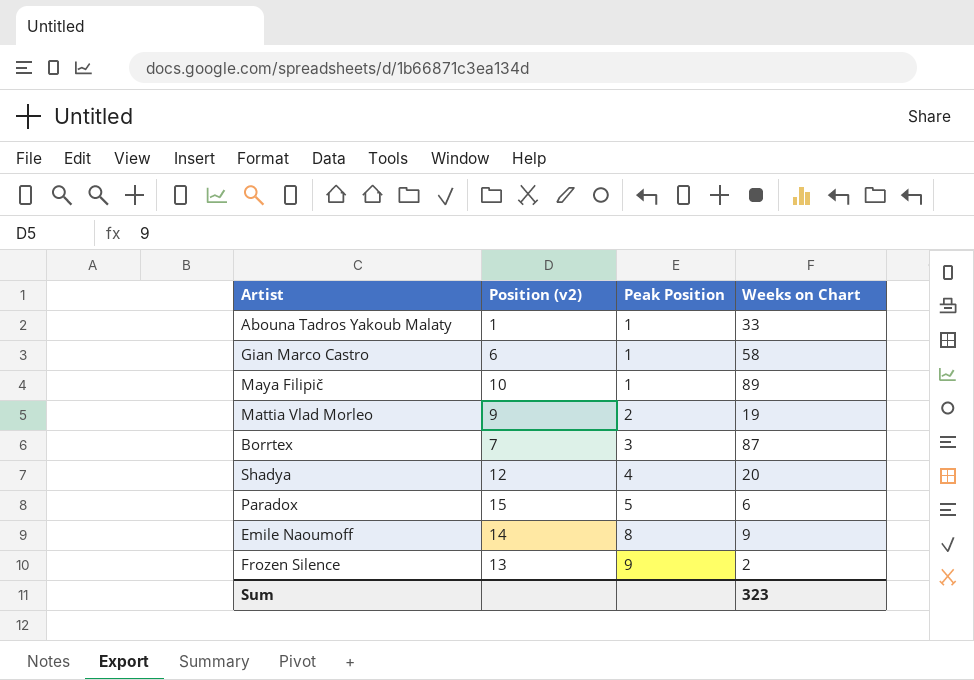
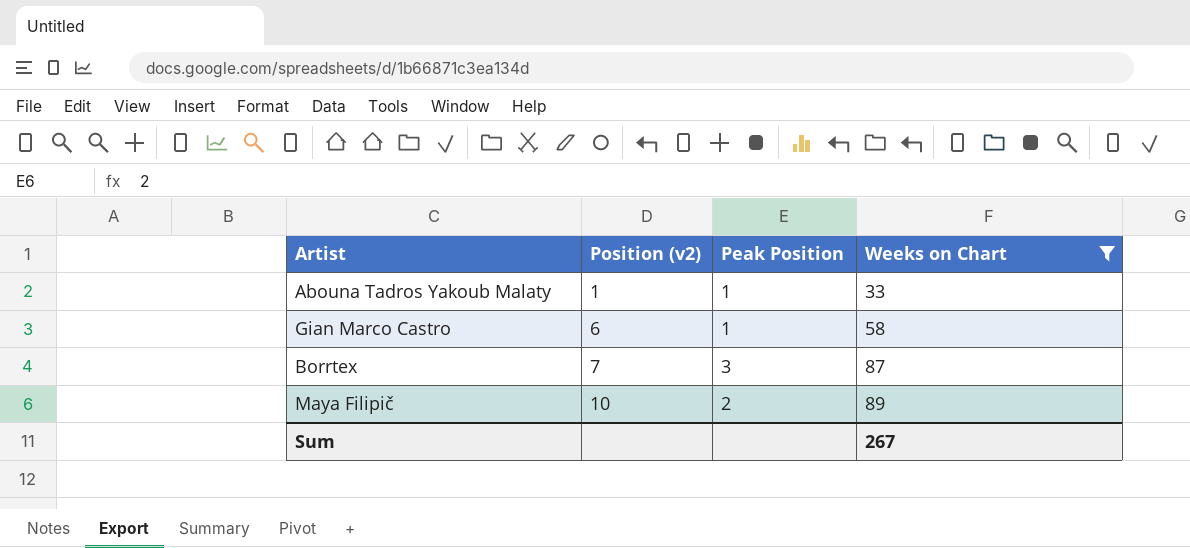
filter: none -> Weeks on Chart >= 33
row order: Peak Position ascending -> Position (v2) ascending
Maya Filipič | Peak Position: 1 -> 2
Sum | Weeks on Chart: 323 -> 267

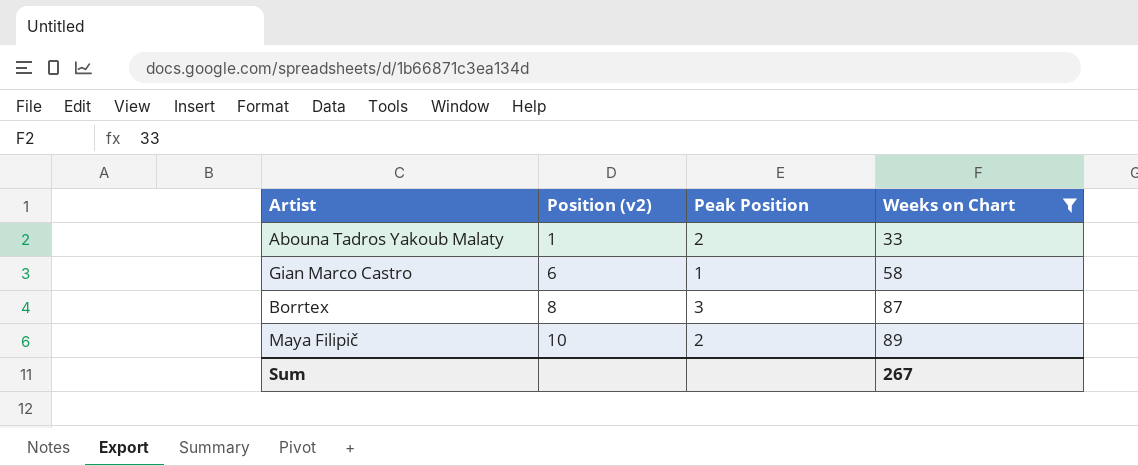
Abouna Tadros Yakoub Malaty | Peak Position: 1 -> 2
Borrtex | Position (v2): 7 -> 8

